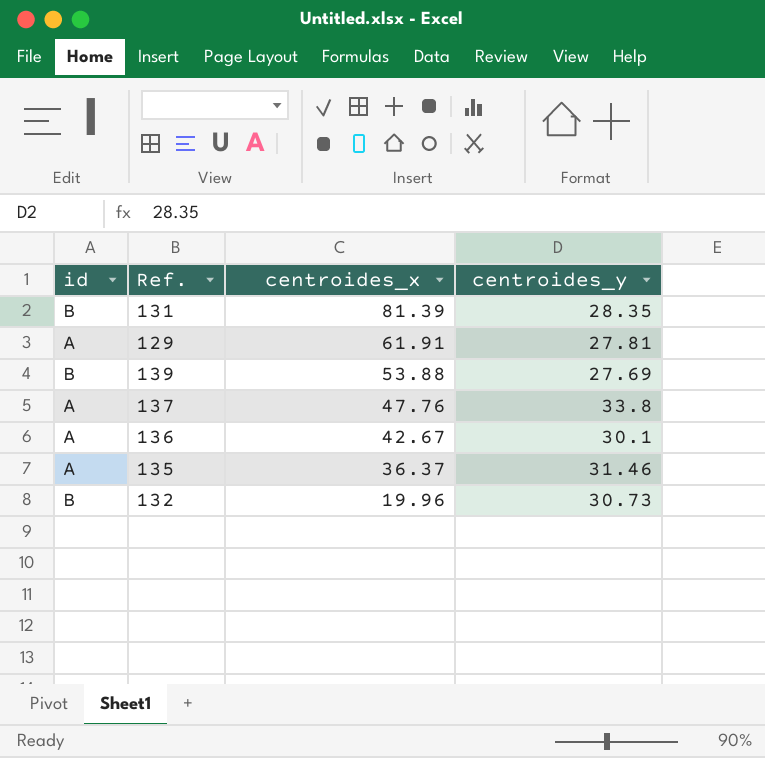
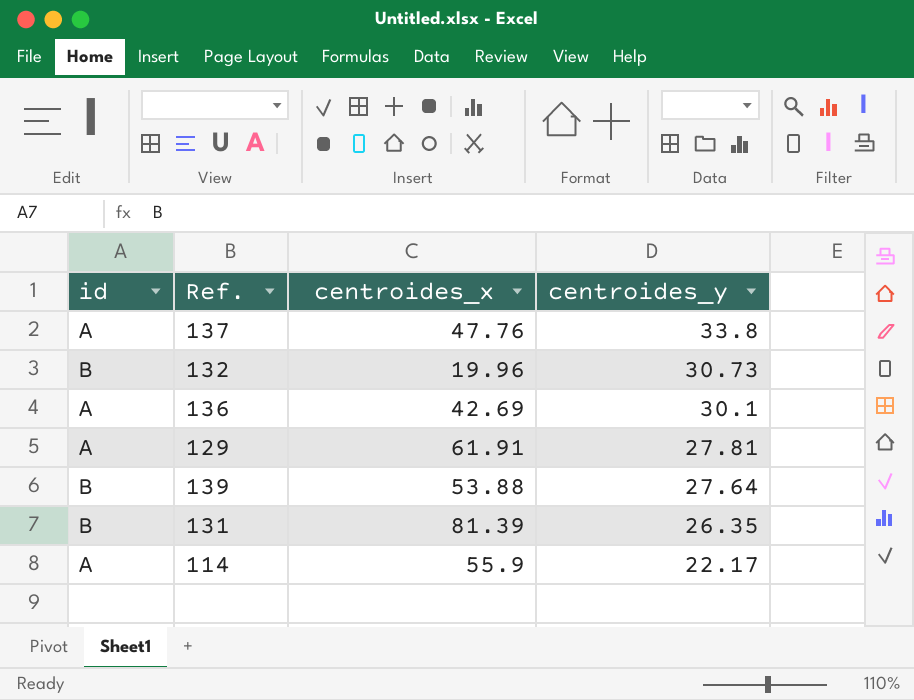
row order: centroides_x descending -> centroides_y descending
row 135: A | 36.37 | 31.46 -> none
136 | centroides_x: 42.67 -> 42.69
139 | centroides_y: 27.69 -> 27.64
131 | centroides_y: 28.35 -> 26.35
row 114: none -> A | 55.9 | 22.17

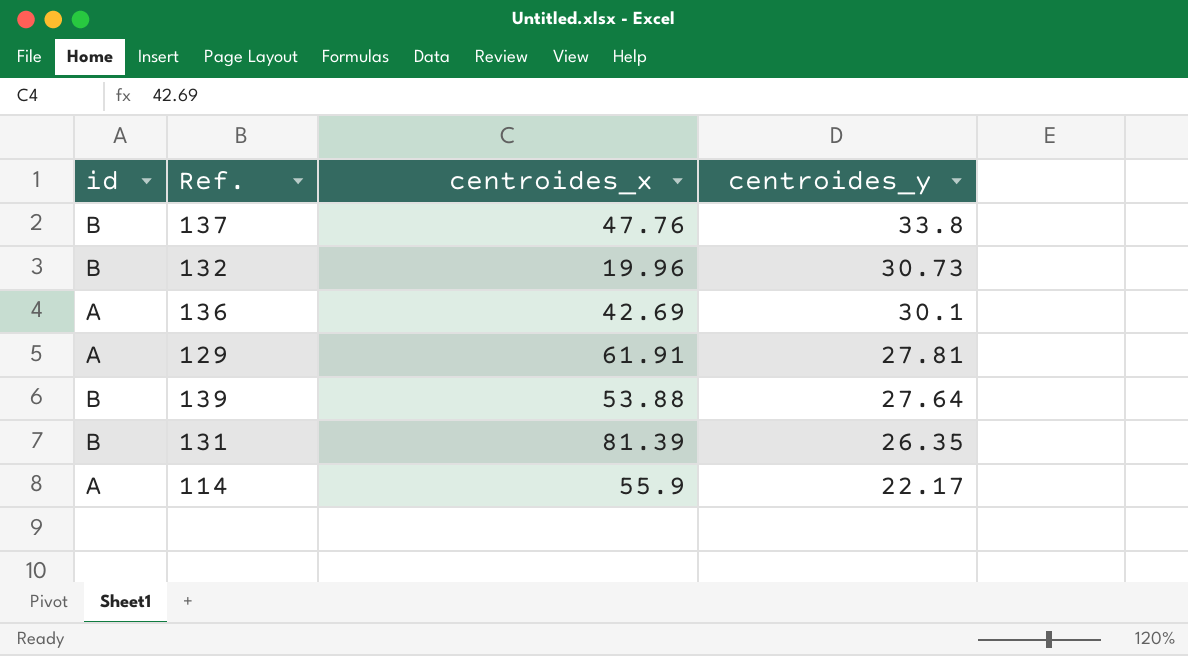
137 | id: A -> B

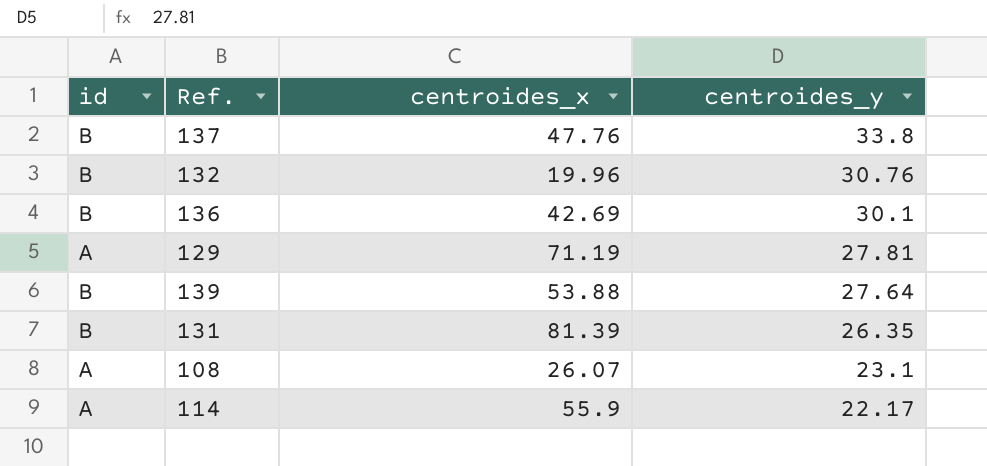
132 | centroides_y: 30.73 -> 30.76
136 | id: A -> B
129 | centroides_x: 61.91 -> 71.19
row 108: none -> A | 26.07 | 23.1

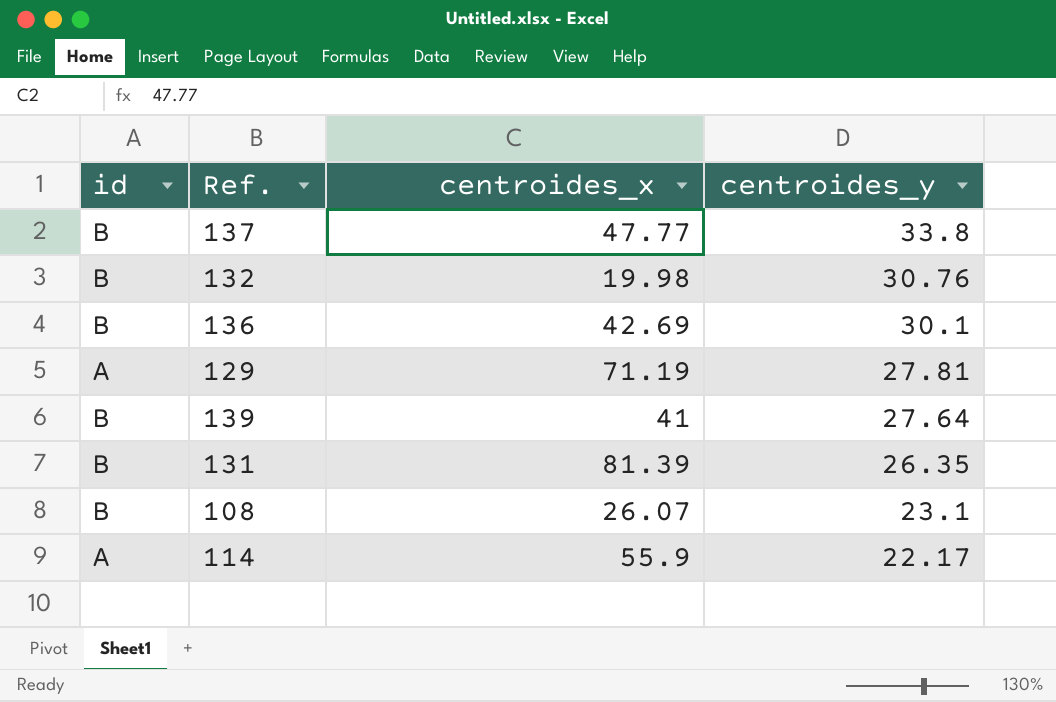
137 | centroides_x: 47.76 -> 47.77
132 | centroides_x: 19.96 -> 19.98
139 | centroides_x: 53.88 -> 41
108 | id: A -> B

